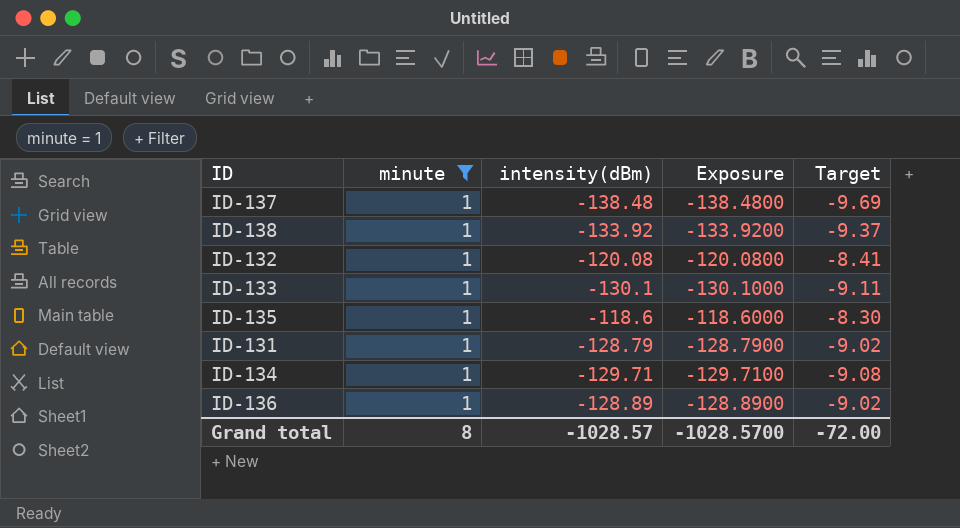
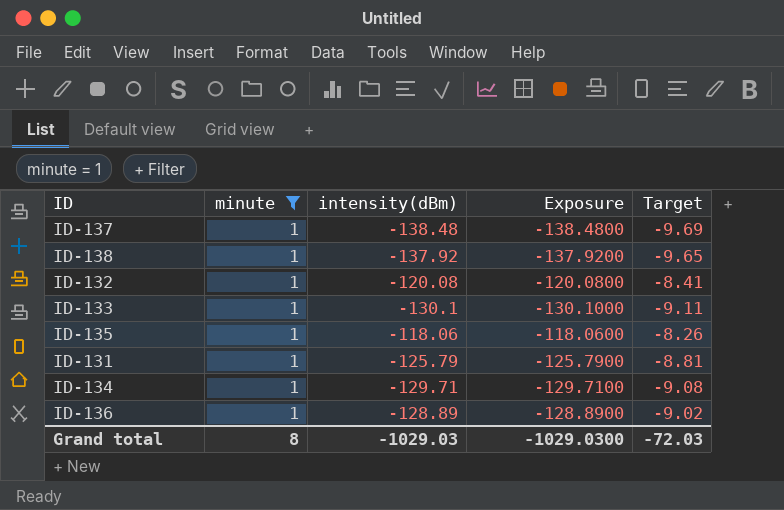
ID-138 | intensity(dBm): -133.92 -> -137.92
ID-138 | Exposure: -133.9200 -> -137.9200
ID-138 | Target: -9.37 -> -9.65
ID-135 | intensity(dBm): -118.6 -> -118.06
ID-135 | Exposure: -118.6000 -> -118.0600
ID-135 | Target: -8.30 -> -8.26
ID-131 | intensity(dBm): -128.79 -> -125.79
ID-131 | Exposure: -128.7900 -> -125.7900
ID-131 | Target: -9.02 -> -8.81
Grand total | intensity(dBm): -1028.57 -> -1029.03
Grand total | Exposure: -1028.5700 -> -1029.0300
Grand total | Target: -72.00 -> -72.03

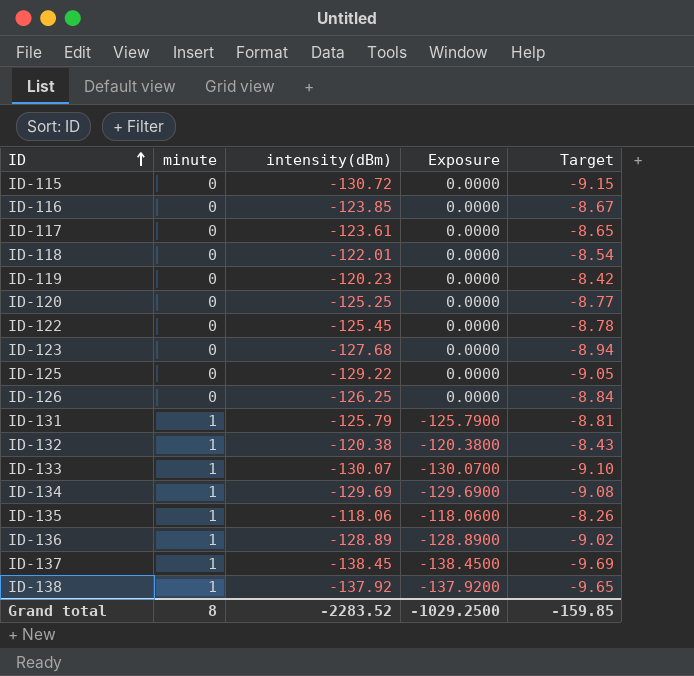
filter: minute = 1 -> none
row order: none -> ID ascending
ID-132 | intensity(dBm): -120.08 -> -120.38
ID-132 | Exposure: -120.0800 -> -120.3800
ID-132 | Target: -8.41 -> -8.43
ID-133 | intensity(dBm): -130.1 -> -130.07
ID-133 | Exposure: -130.1000 -> -130.0700
ID-133 | Target: -9.11 -> -9.10
ID-134 | intensity(dBm): -129.71 -> -129.69
ID-134 | Exposure: -129.7100 -> -129.6900
ID-137 | intensity(dBm): -138.48 -> -138.45
ID-137 | Exposure: -138.4800 -> -138.4500
Grand total | intensity(dBm): -1029.03 -> -2283.52
Grand total | Exposure: -1029.0300 -> -1029.2500
Grand total | Target: -72.03 -> -159.85

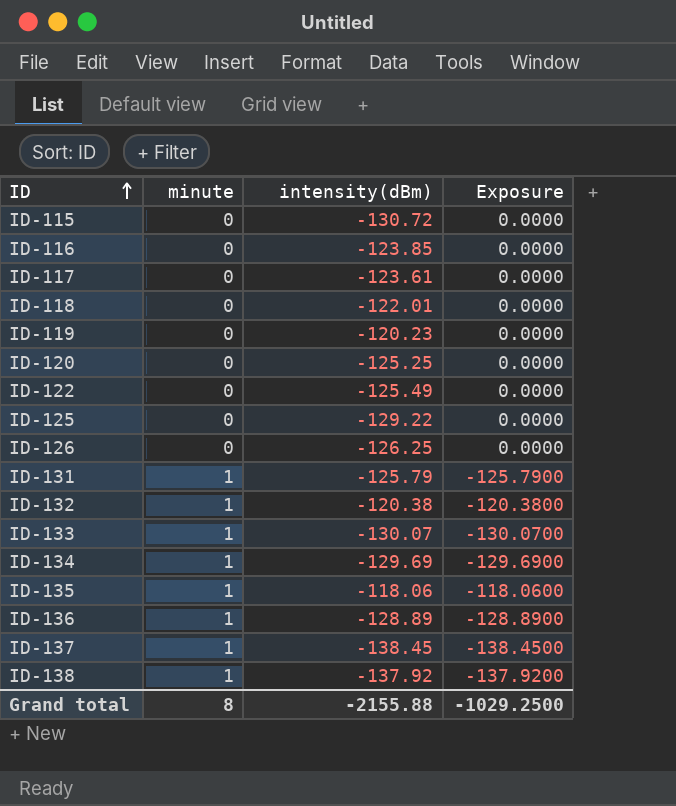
column Target | formula: [intensity(dBm)] * 0.07 -> none
row ID-123: 0 | -127.68 | 0.0000 | -8.94 -> none
ID-122 | intensity(dBm): -125.45 -> -125.49
Grand total | intensity(dBm): -2283.52 -> -2155.88

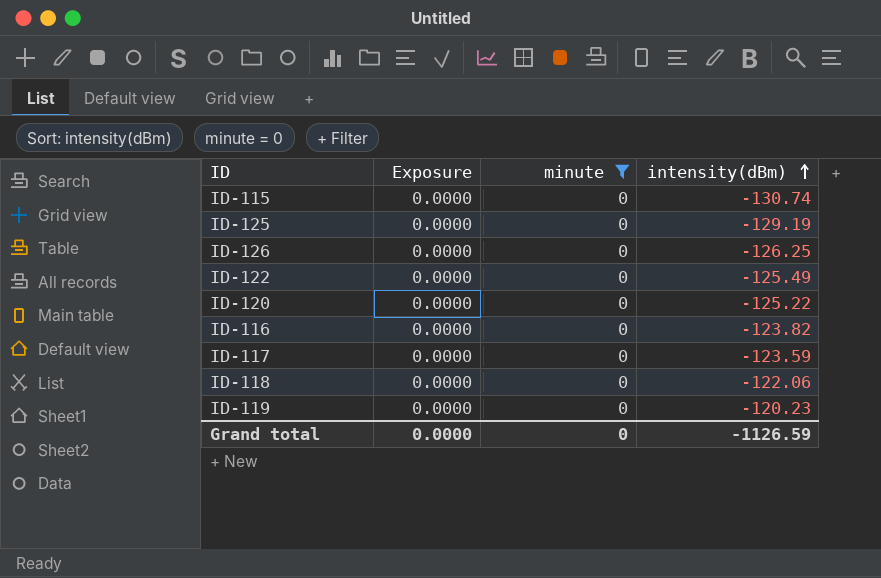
filter: none -> minute = 0
row order: ID ascending -> intensity(dBm) ascending
column Exposure | position: 4 -> 2
ID-115 | intensity(dBm): -130.72 -> -130.74
ID-125 | intensity(dBm): -129.22 -> -129.19
ID-120 | intensity(dBm): -125.25 -> -125.22
ID-116 | intensity(dBm): -123.85 -> -123.82
ID-117 | intensity(dBm): -123.61 -> -123.59
ID-118 | intensity(dBm): -122.01 -> -122.06
Grand total | Exposure: -1029.2500 -> 0.0000
Grand total | minute: 8 -> 0
Grand total | intensity(dBm): -2155.88 -> -1126.59

